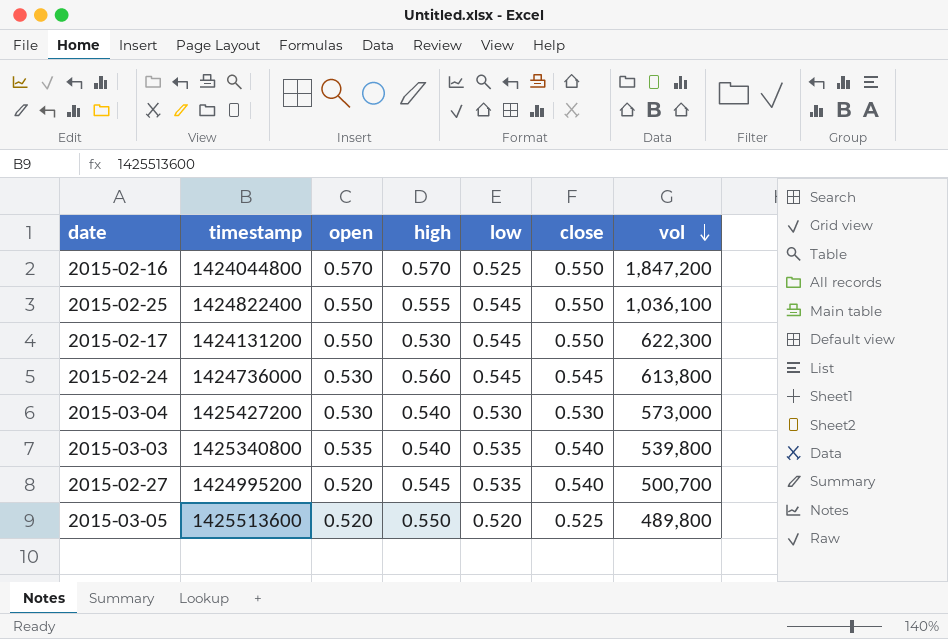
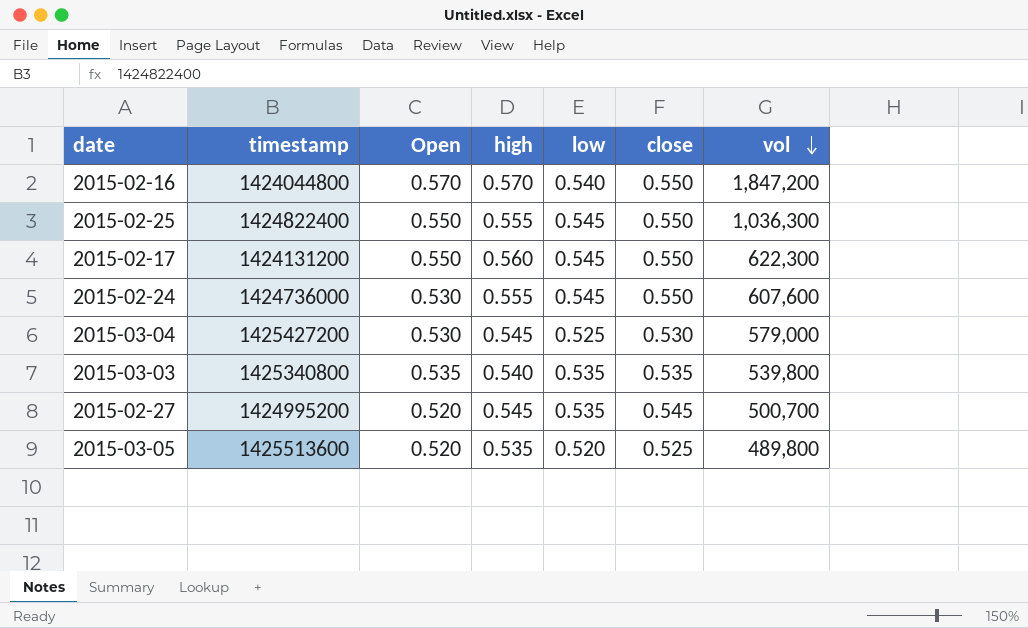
column name: open -> Open
2015-02-16 | low: 0.525 -> 0.540
2015-02-25 | vol: 1,036,100 -> 1,036,300
2015-02-17 | high: 0.530 -> 0.560
2015-02-24 | high: 0.560 -> 0.555
2015-02-24 | close: 0.545 -> 0.550
2015-02-24 | vol: 613,800 -> 607,600
2015-03-04 | high: 0.540 -> 0.545
2015-03-04 | low: 0.530 -> 0.525
2015-03-04 | vol: 573,000 -> 579,000
2015-03-03 | close: 0.540 -> 0.535
2015-02-27 | close: 0.540 -> 0.545
2015-03-05 | high: 0.550 -> 0.535

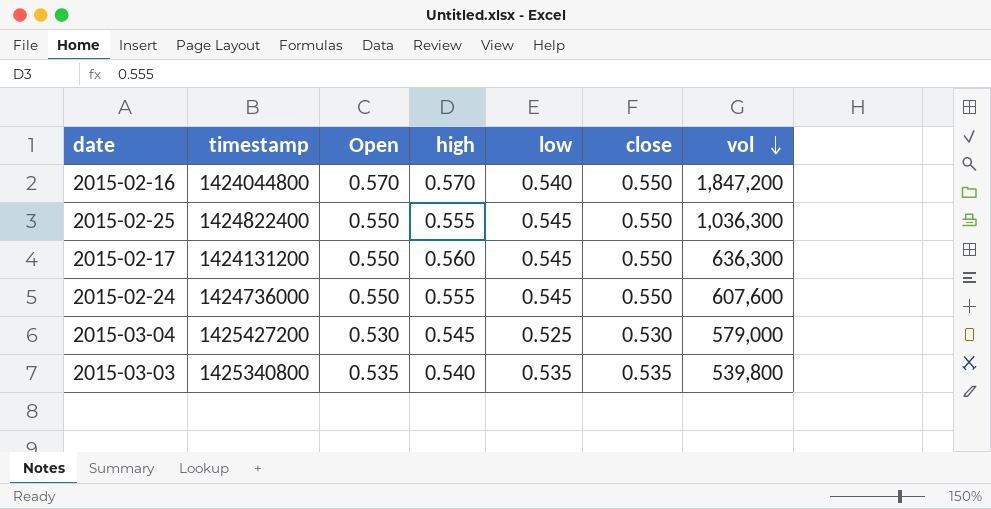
row 2015-02-27: 1424995200 | 0.520 | 0.545 | 0.535 | 0.545 | 500,700 -> none
row 2015-03-05: 1425513600 | 0.520 | 0.535 | 0.520 | 0.525 | 489,800 -> none
2015-02-17 | vol: 622,300 -> 636,300
2015-02-24 | Open: 0.530 -> 0.550

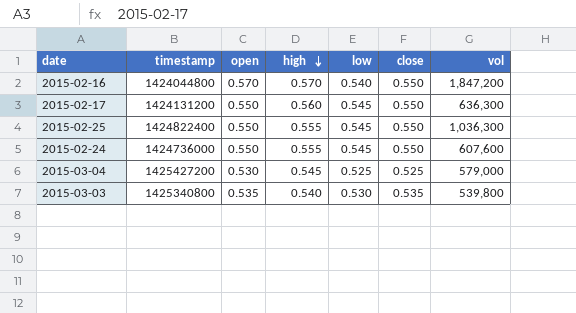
row order: vol descending -> high descending
column name: Open -> open
2015-03-04 | close: 0.530 -> 0.525
2015-03-03 | low: 0.535 -> 0.530

